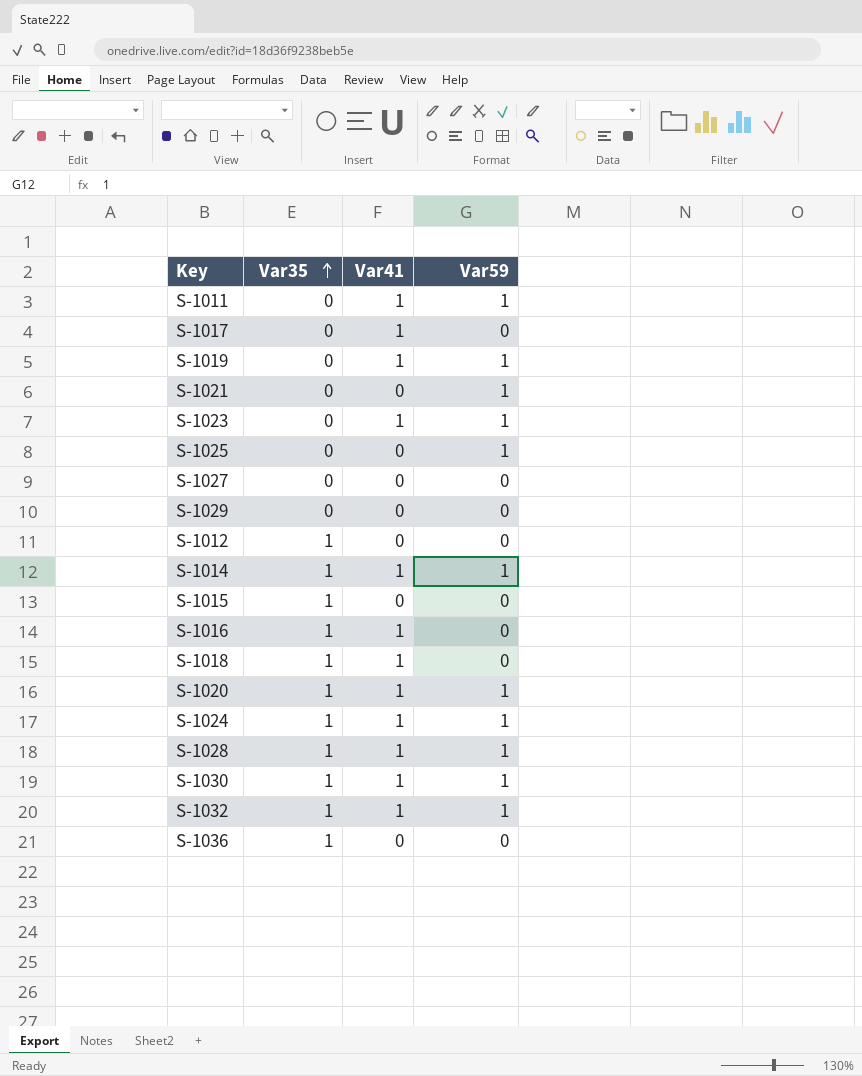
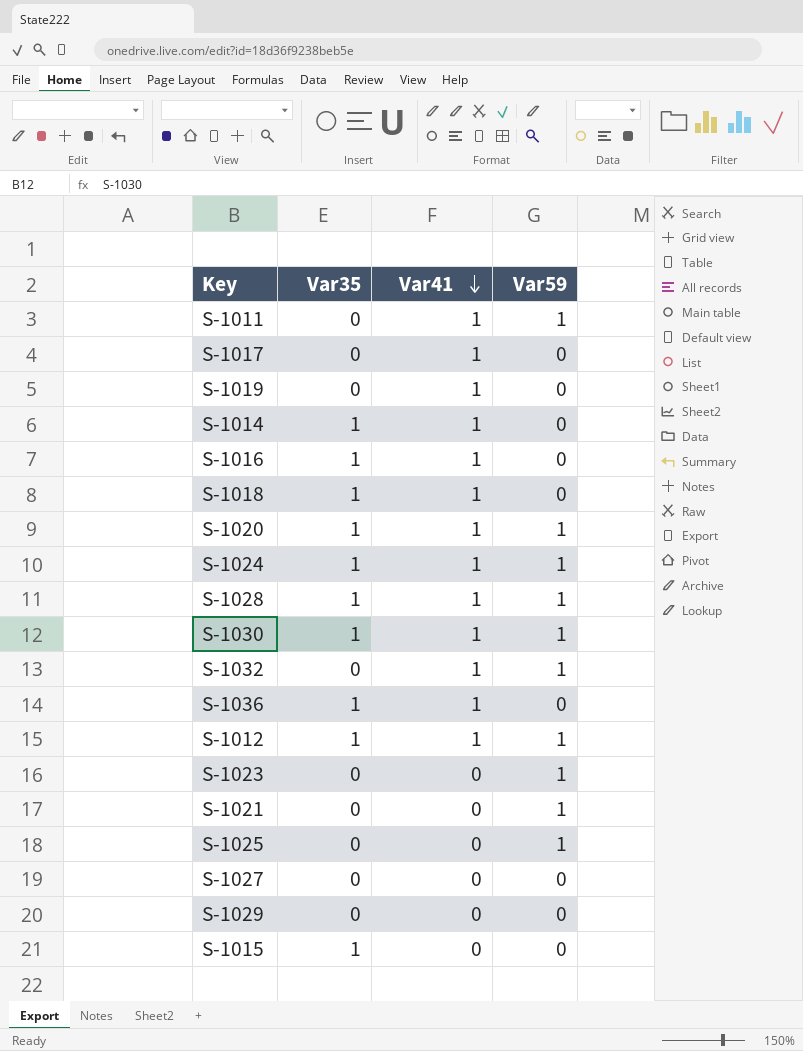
row order: Var35 ascending -> Var41 descending
S-1019 | Var59: 1 -> 0
S-1014 | Var59: 1 -> 0
S-1032 | Var35: 1 -> 0
S-1036 | Var41: 0 -> 1
S-1012 | Var41: 0 -> 1
S-1012 | Var59: 0 -> 1
S-1023 | Var41: 1 -> 0

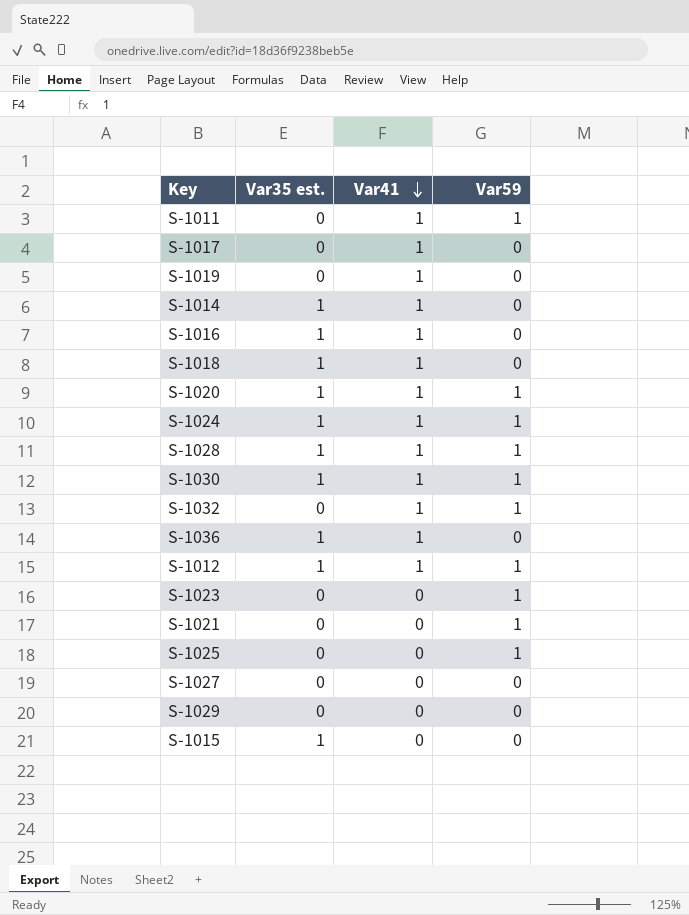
column name: Var35 -> Var35 est.

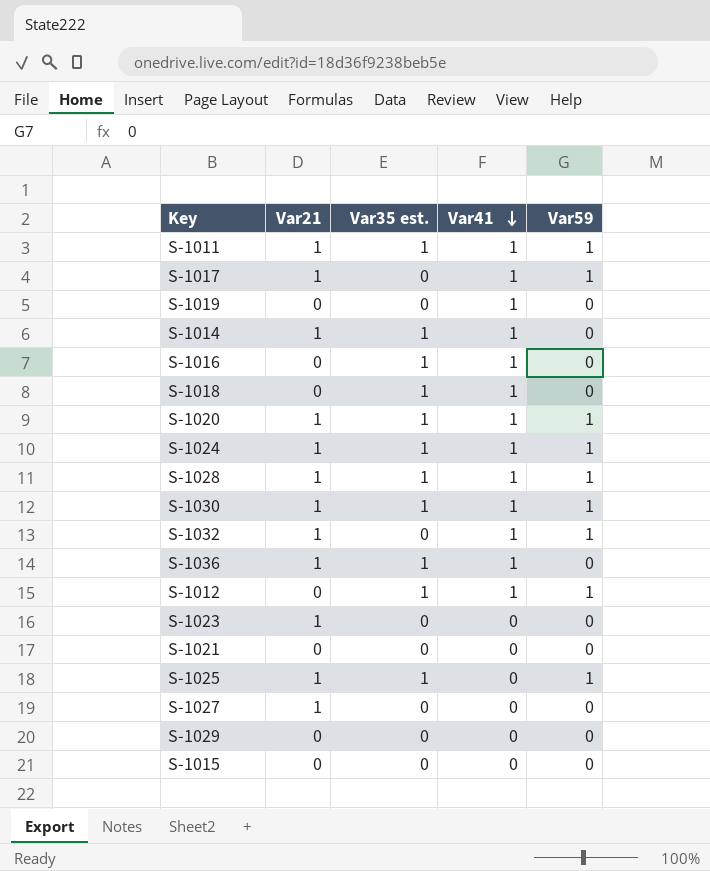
column Var21 | position: none -> 2
S-1011 | Var35 est.: 0 -> 1
S-1017 | Var59: 0 -> 1
S-1023 | Var59: 1 -> 0
S-1021 | Var59: 1 -> 0
S-1025 | Var35 est.: 0 -> 1
S-1015 | Var35 est.: 1 -> 0

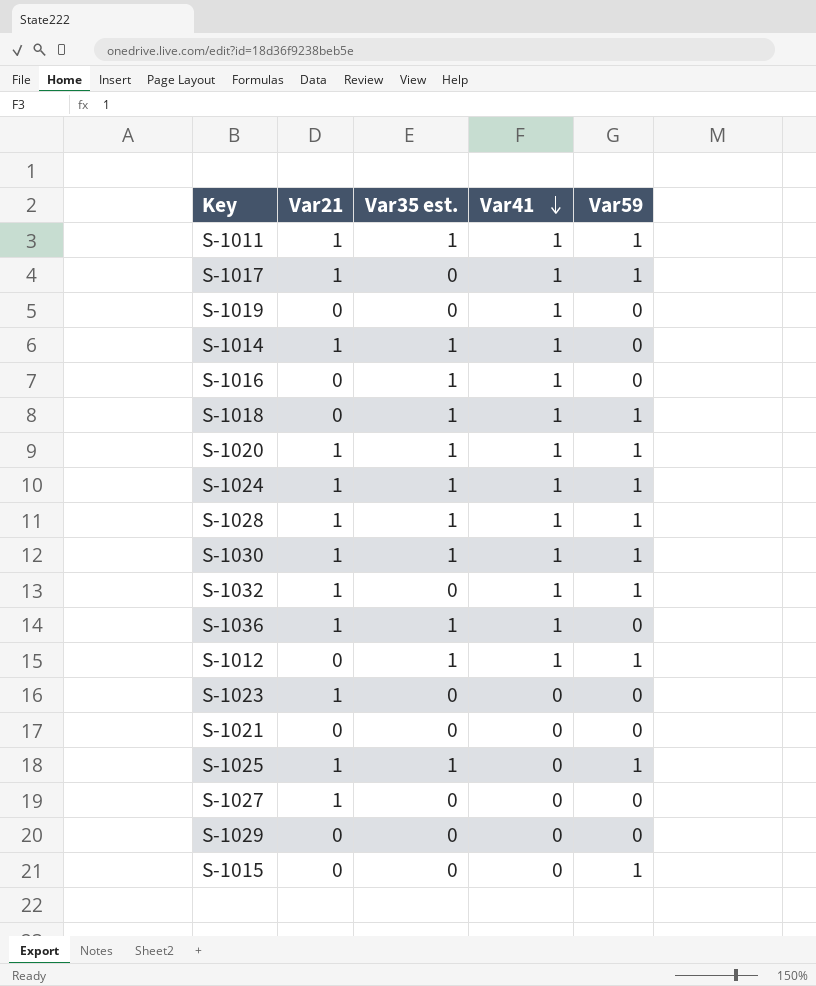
S-1018 | Var59: 0 -> 1
S-1015 | Var59: 0 -> 1

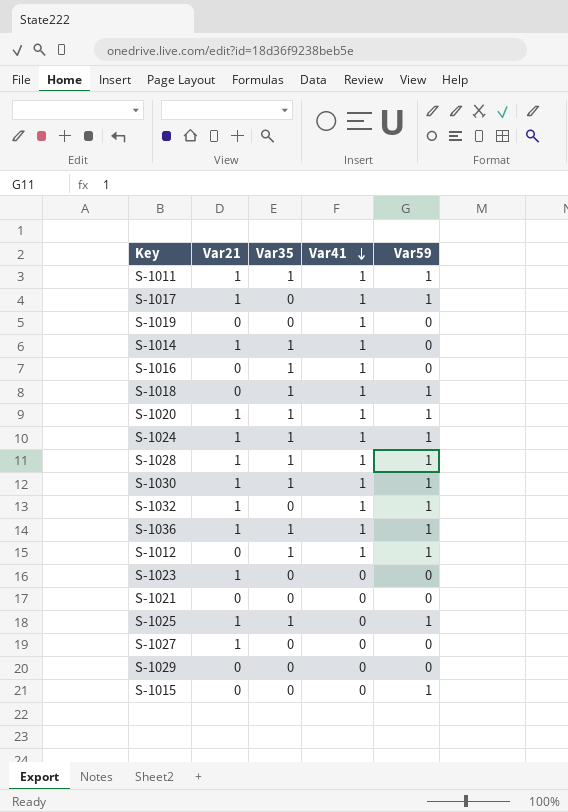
column name: Var35 est. -> Var35
S-1036 | Var59: 0 -> 1

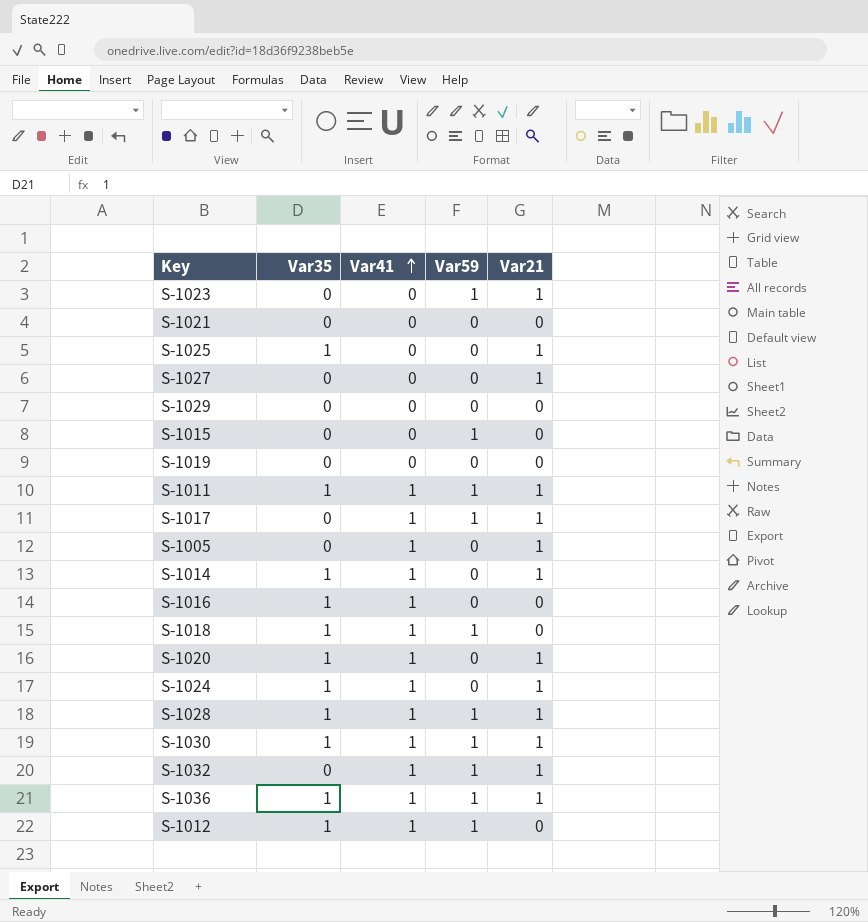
row order: Var41 descending -> Var41 ascending
column Var21 | position: 2 -> 5
S-1023 | Var59: 0 -> 1
S-1025 | Var59: 1 -> 0
S-1019 | Var41: 1 -> 0
row S-1005: none -> 0 | 1 | 0 | 1
S-1020 | Var59: 1 -> 0
S-1024 | Var59: 1 -> 0

